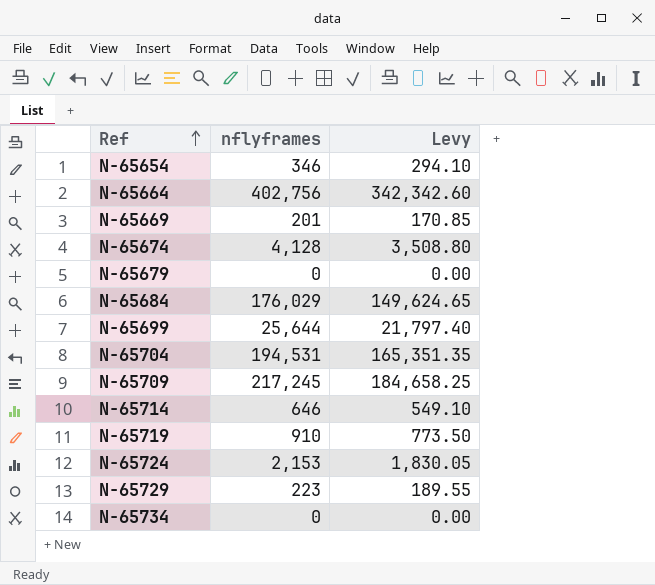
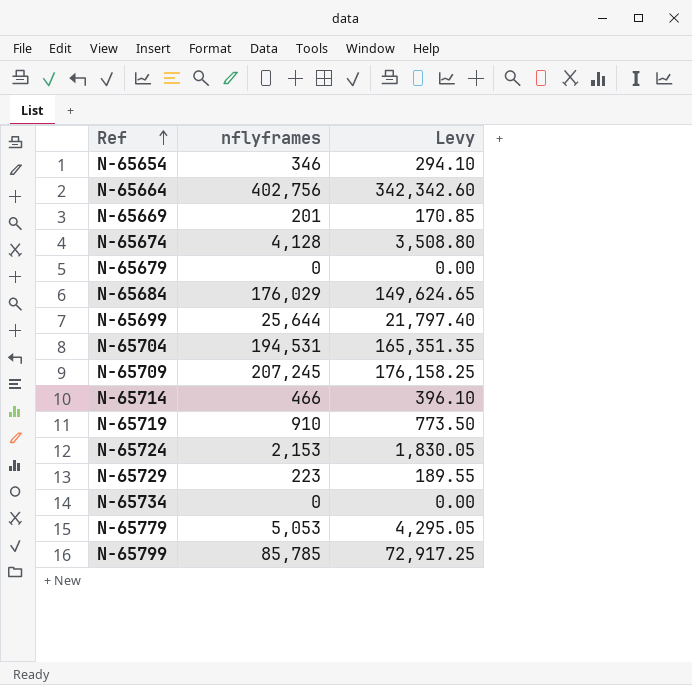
N-65709 | nflyframes: 217,245 -> 207,245
N-65709 | Levy: 184,658.25 -> 176,158.25
N-65714 | nflyframes: 646 -> 466
N-65714 | Levy: 549.10 -> 396.10
row N-65779: none -> 5,053 | 4,295.05
row N-65799: none -> 85,785 | 72,917.25

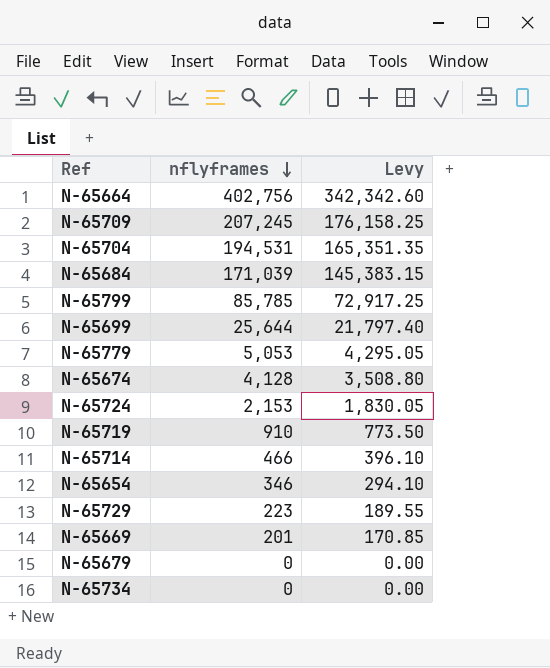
row order: Ref ascending -> nflyframes descending
N-65684 | nflyframes: 176,029 -> 171,039
N-65684 | Levy: 149,624.65 -> 145,383.15

